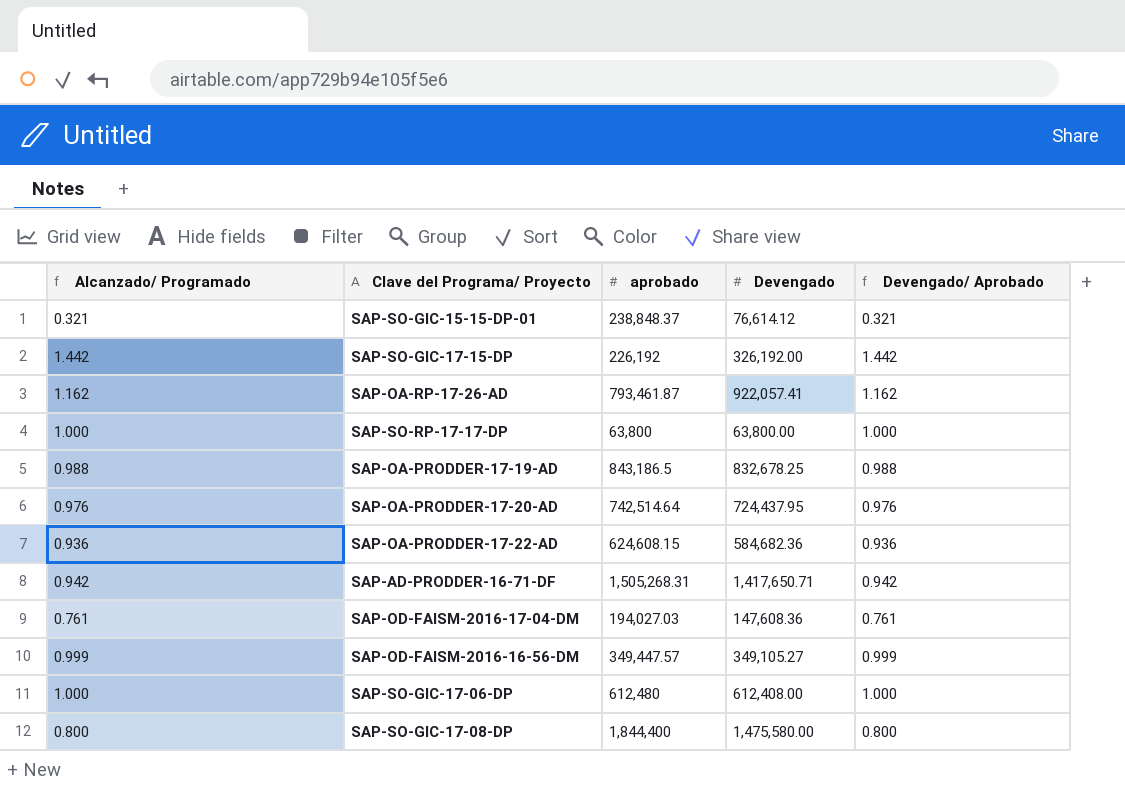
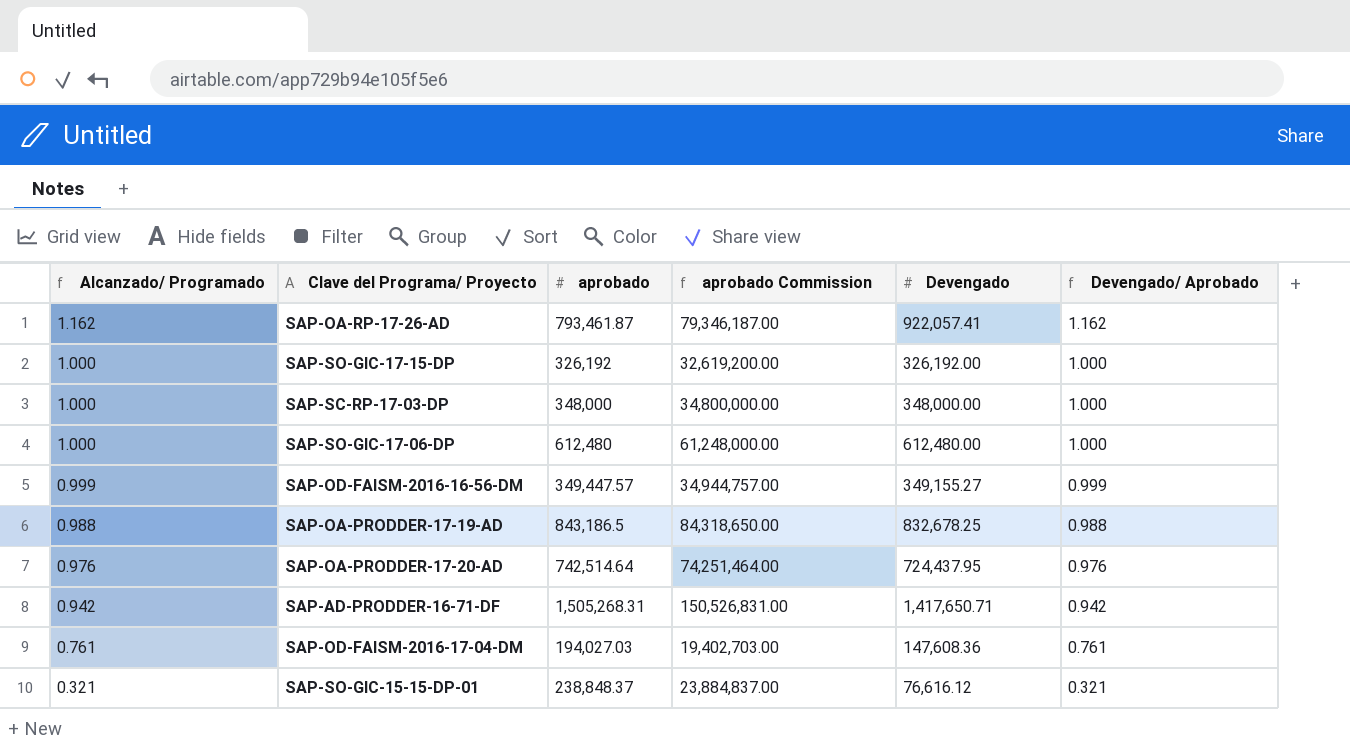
row order: none -> Alcanzado/ Programado descending
column aprobado Commission | formula: none -> [aprobado] * 100
row SAP-SO-RP-17-17-DP: 1.000 | 63,800 | 63,800.00 | 1.000 -> none
row SAP-OA-PRODDER-17-22-AD: 0.936 | 624,608.15 | 584,682.36 | 0.936 -> none
row SAP-SO-GIC-17-08-DP: 0.800 | 1,844,400 | 1,475,580.00 | 0.800 -> none
SAP-SO-GIC-17-15-DP | Alcanzado/ Programado: 1.442 -> 1.000
SAP-SO-GIC-17-15-DP | aprobado: 226,192 -> 326,192
SAP-SO-GIC-17-15-DP | Devengado/ Aprobado: 1.442 -> 1.000
row SAP-SC-RP-17-03-DP: none -> 1.000 | 348,000 | 34,800,000.00 | 348,000.00 | 1.000
SAP-SO-GIC-17-06-DP | Devengado: 612,408.00 -> 612,480.00
SAP-OD-FAISM-2016-16-56-DM | Devengado: 349,105.27 -> 349,155.27
SAP-SO-GIC-15-15-DP-01 | Devengado: 76,614.12 -> 76,616.12

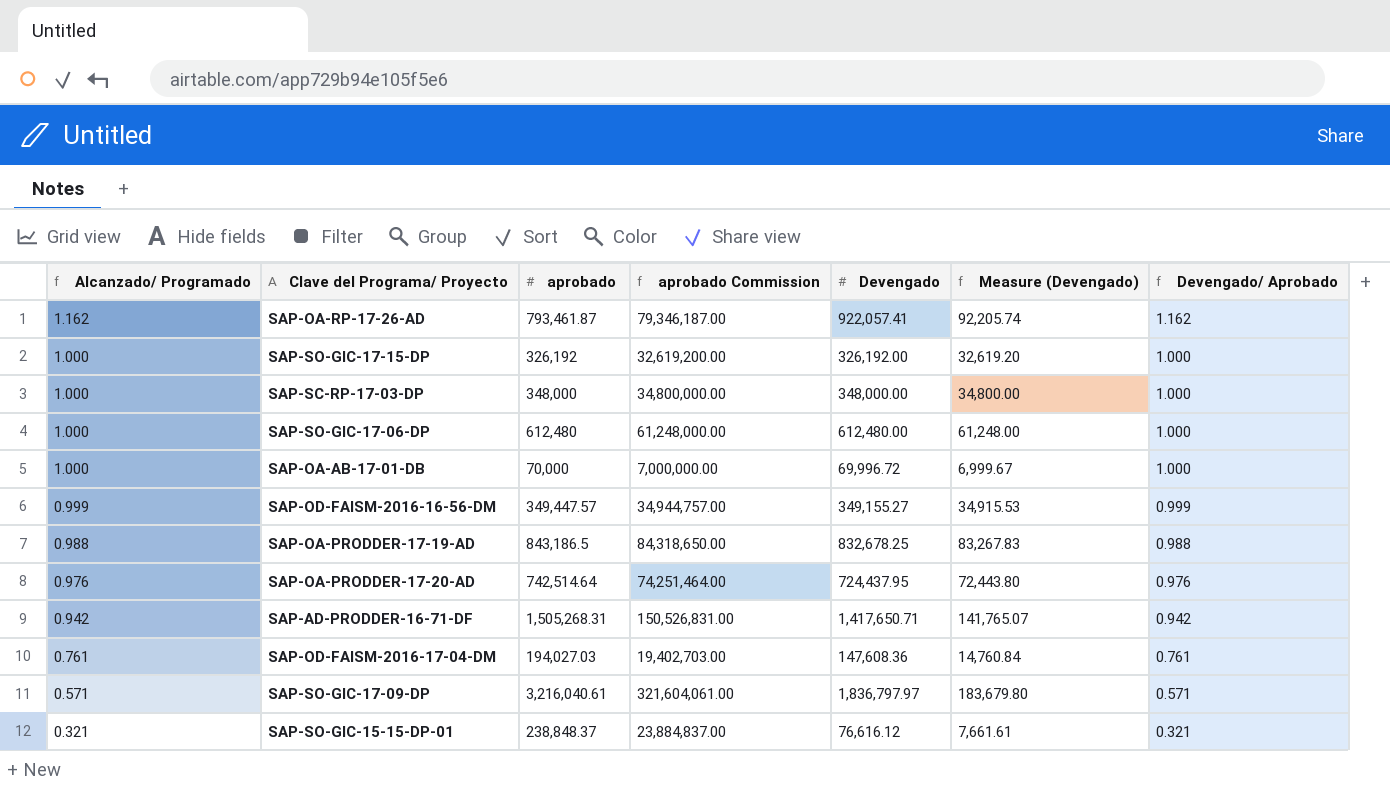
column Measure (Devengado) | formula: none -> [Devengado] * 0.1
row SAP-OA-AB-17-01-DB: none -> 1.000 | 70,000 | 7,000,000.00 | 69,996.72 | 6,999.67 | 1.000
row SAP-SO-GIC-17-09-DP: none -> 0.571 | 3,216,040.61 | 321,604,061.00 | 1,836,797.97 | 183,679.80 | 0.571

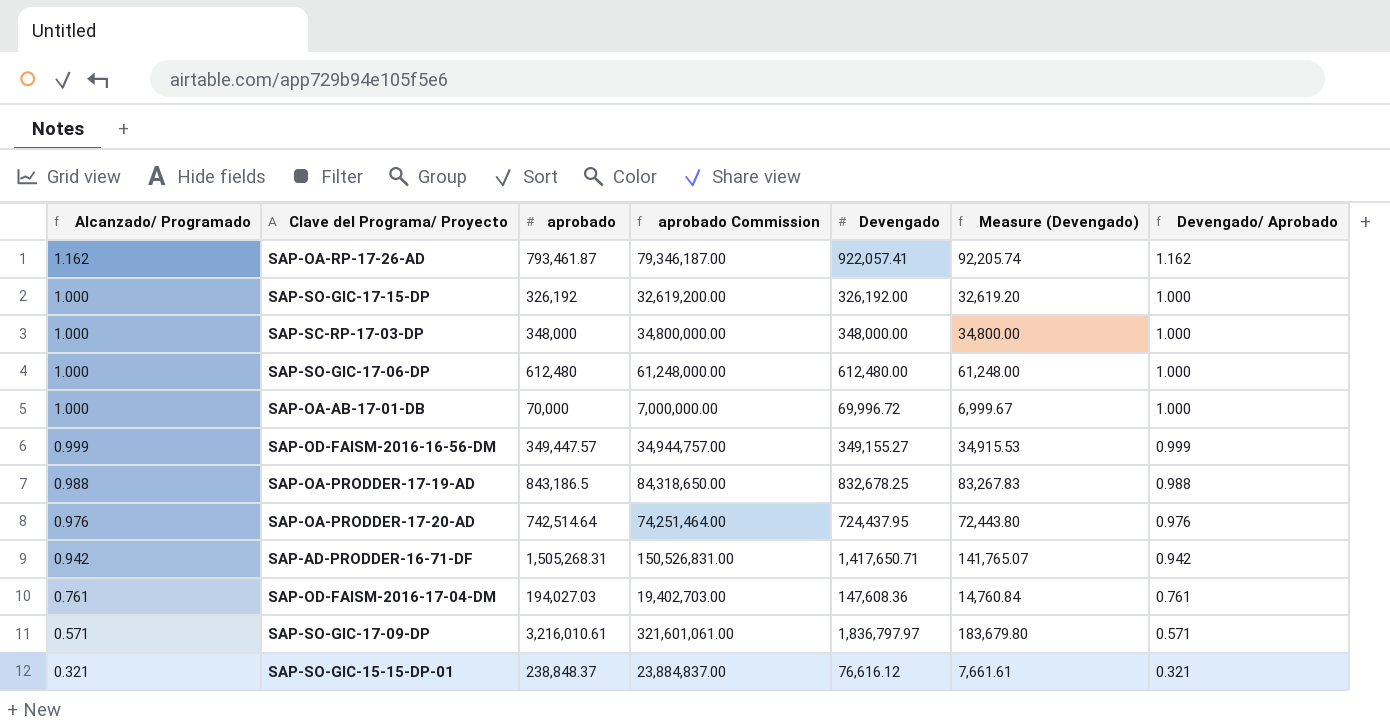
SAP-SO-GIC-17-09-DP | aprobado: 3,216,040.61 -> 3,216,010.61
SAP-SO-GIC-17-09-DP | aprobado Commission: 321,604,061.00 -> 321,601,061.00

